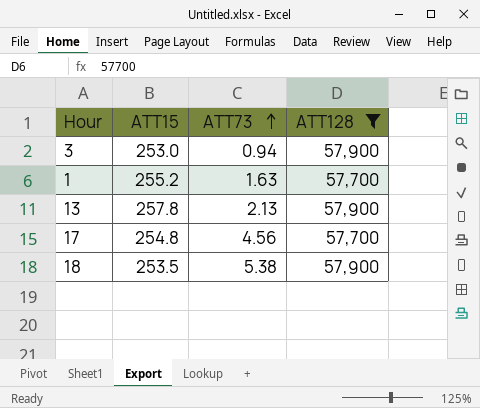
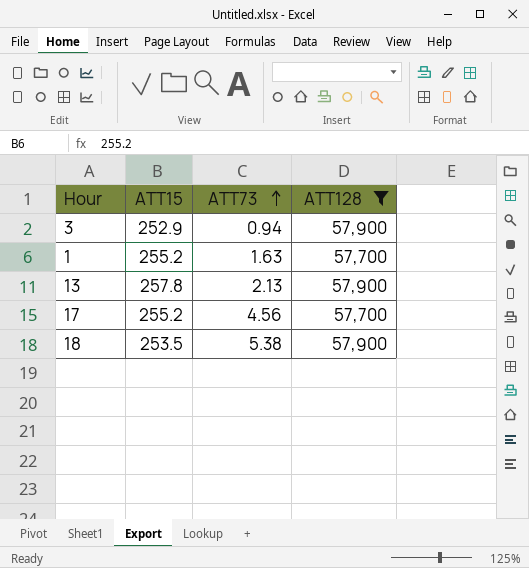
3 | ATT15: 253.0 -> 252.9
17 | ATT15: 254.8 -> 255.2

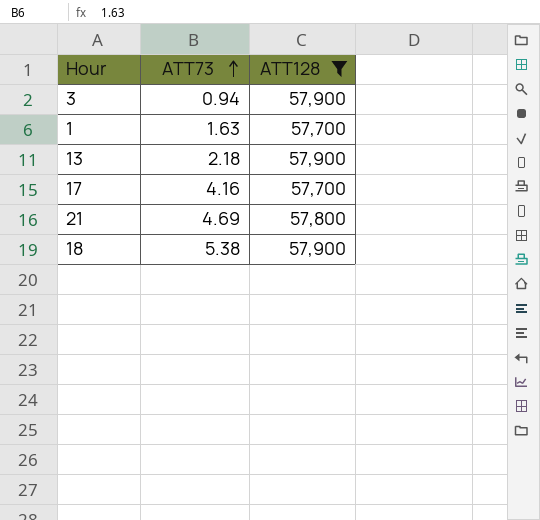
column ATT15 | position: 2 -> none
13 | ATT73: 2.13 -> 2.18
17 | ATT73: 4.56 -> 4.16
row 21: none -> 4.69 | 57,800

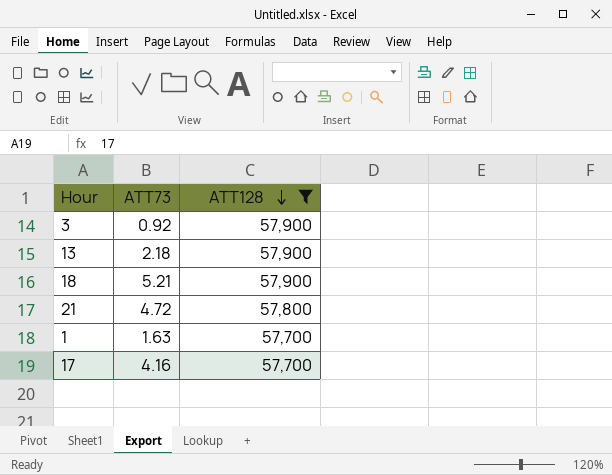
row order: ATT73 ascending -> ATT128 descending
3 | ATT73: 0.94 -> 0.92
18 | ATT73: 5.38 -> 5.21
21 | ATT73: 4.69 -> 4.72

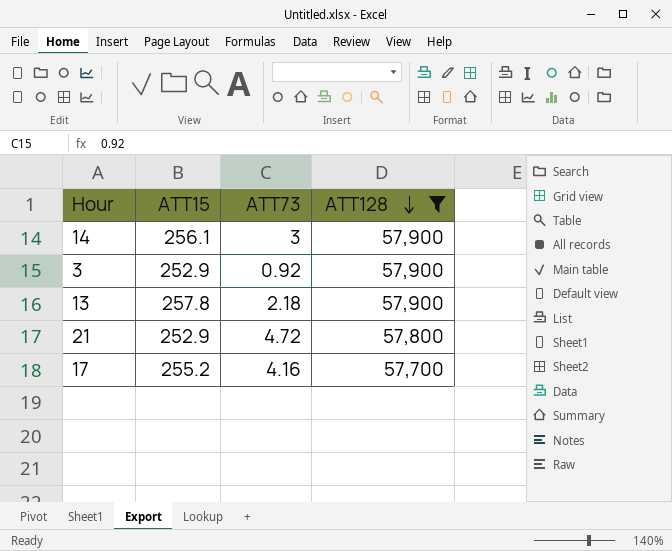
column ATT15 | position: none -> 2
row 18: 5.21 | 57,900 -> none
row 1: 1.63 | 57,700 -> none
row 14: none -> 256.1 | 3 | 57,900

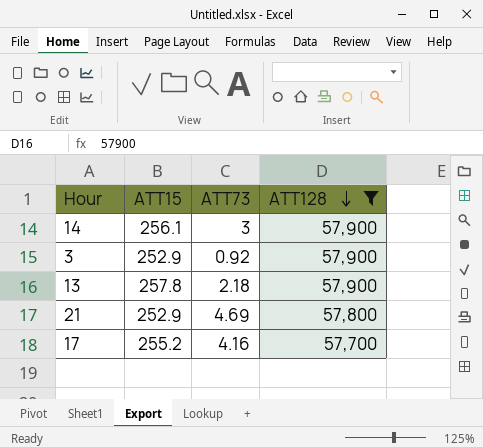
21 | ATT73: 4.72 -> 4.69

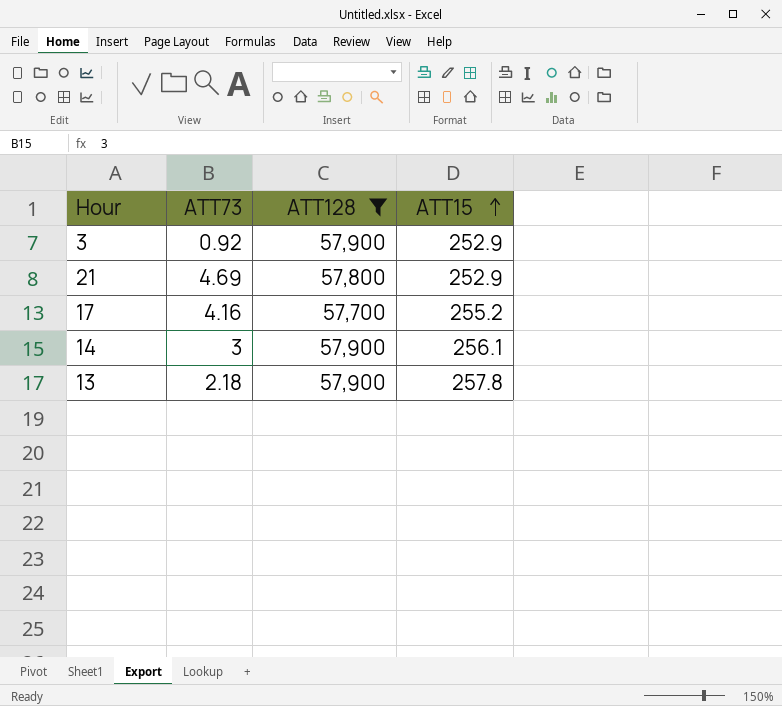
row order: ATT128 descending -> ATT15 ascending
column ATT15 | position: 2 -> 4

